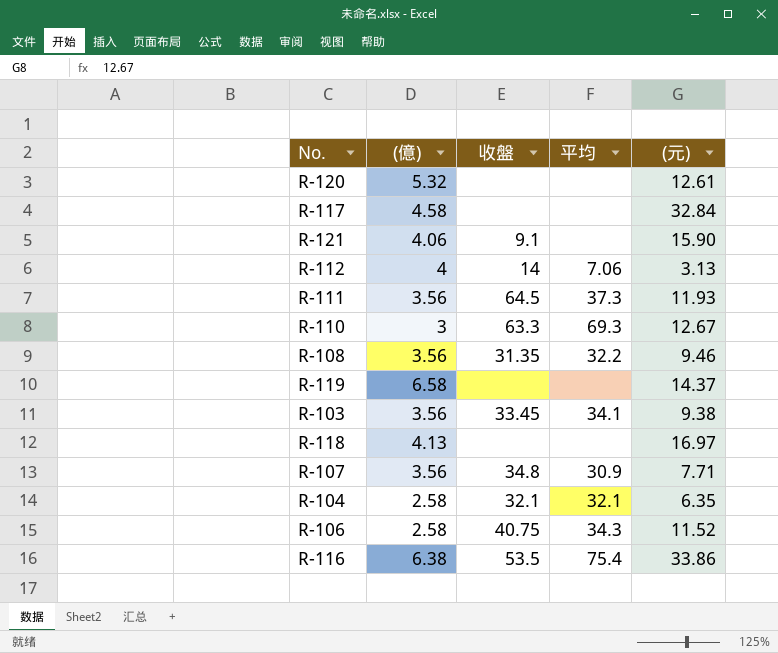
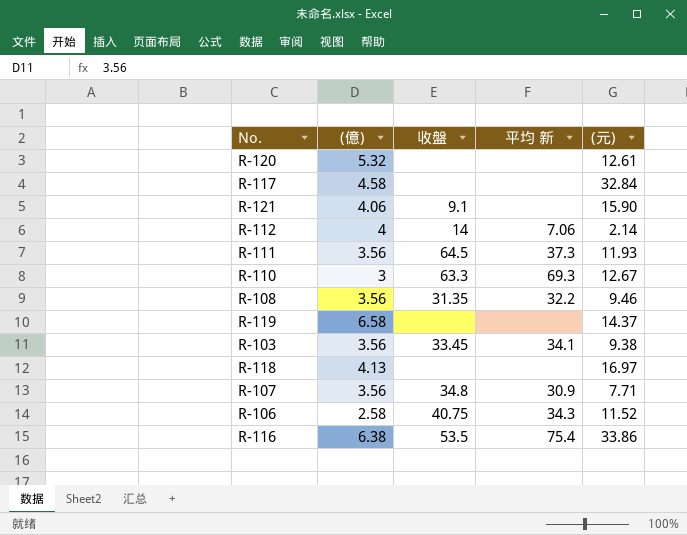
column name: 平均 -> 平均 新
row R-104: 2.58 | 32.1 | 32.1 | 6.35 -> none
R-112 | (元): 3.13 -> 2.14

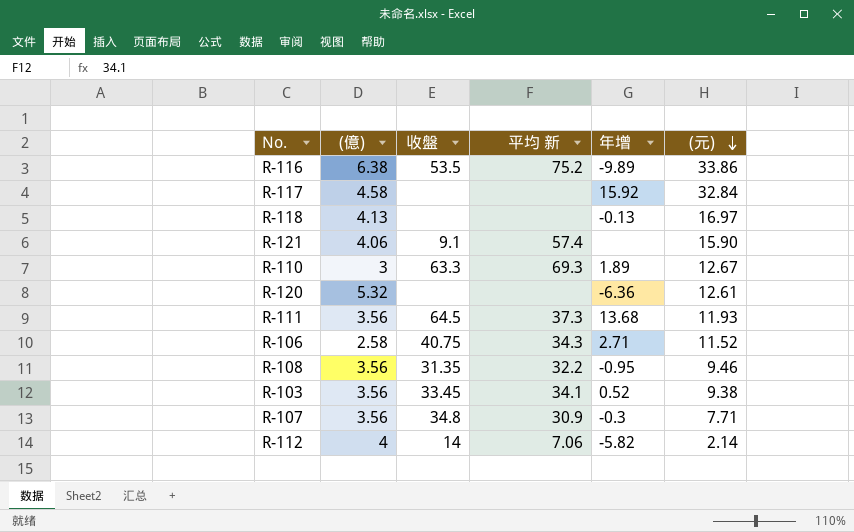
row order: none -> (元) descending
column 年增 | position: none -> 5
row R-119: 6.58 | none | none | 14.37 -> none
R-116 | 平均 新: 75.4 -> 75.2
R-121 | 平均 新: none -> 57.4

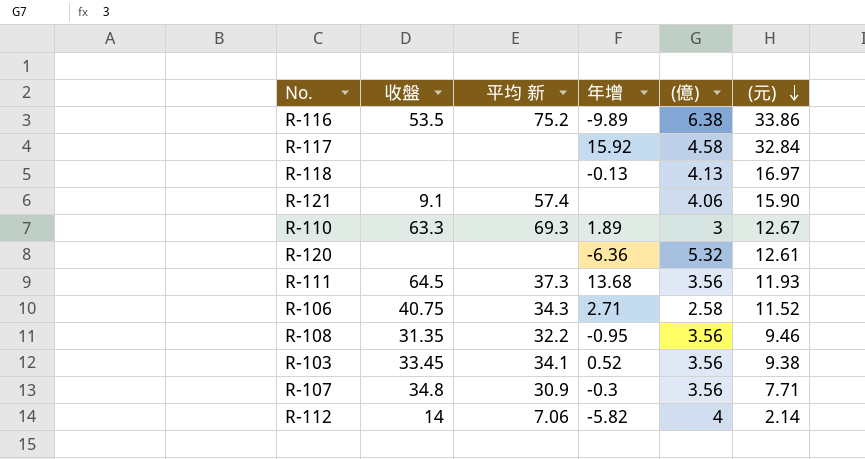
column (億) | position: 2 -> 5

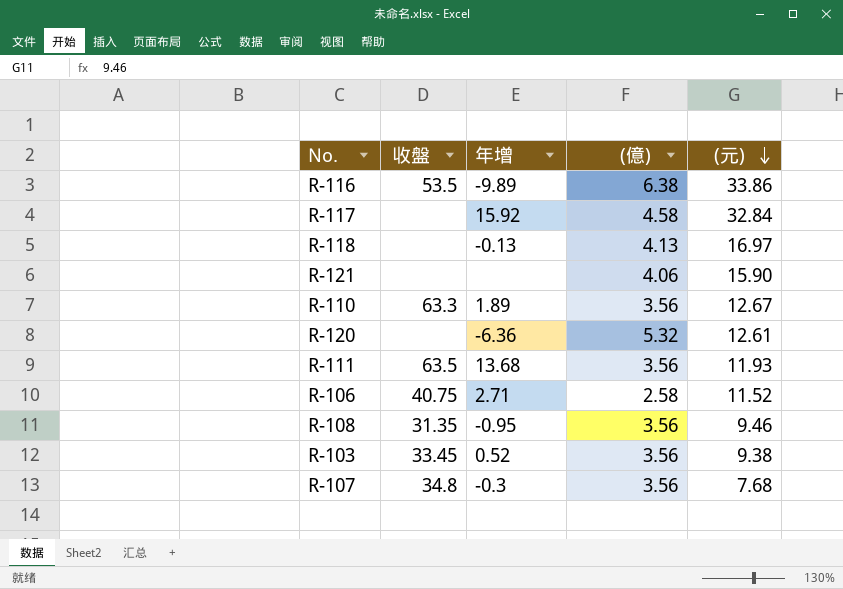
column 平均 新 | position: 3 -> none
row R-112: 14 | 7.06 | -5.82 | 4 | 2.14 -> none
R-121 | 收盤: 9.1 -> none
R-110 | (億): 3 -> 3.56
R-111 | 收盤: 64.5 -> 63.5
R-107 | (元): 7.71 -> 7.68

